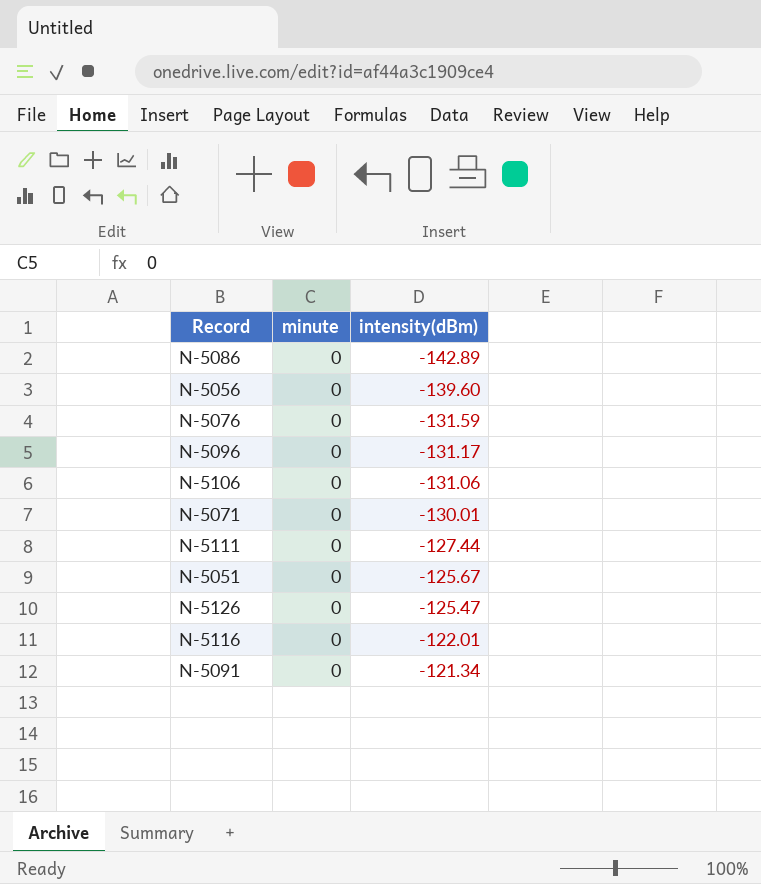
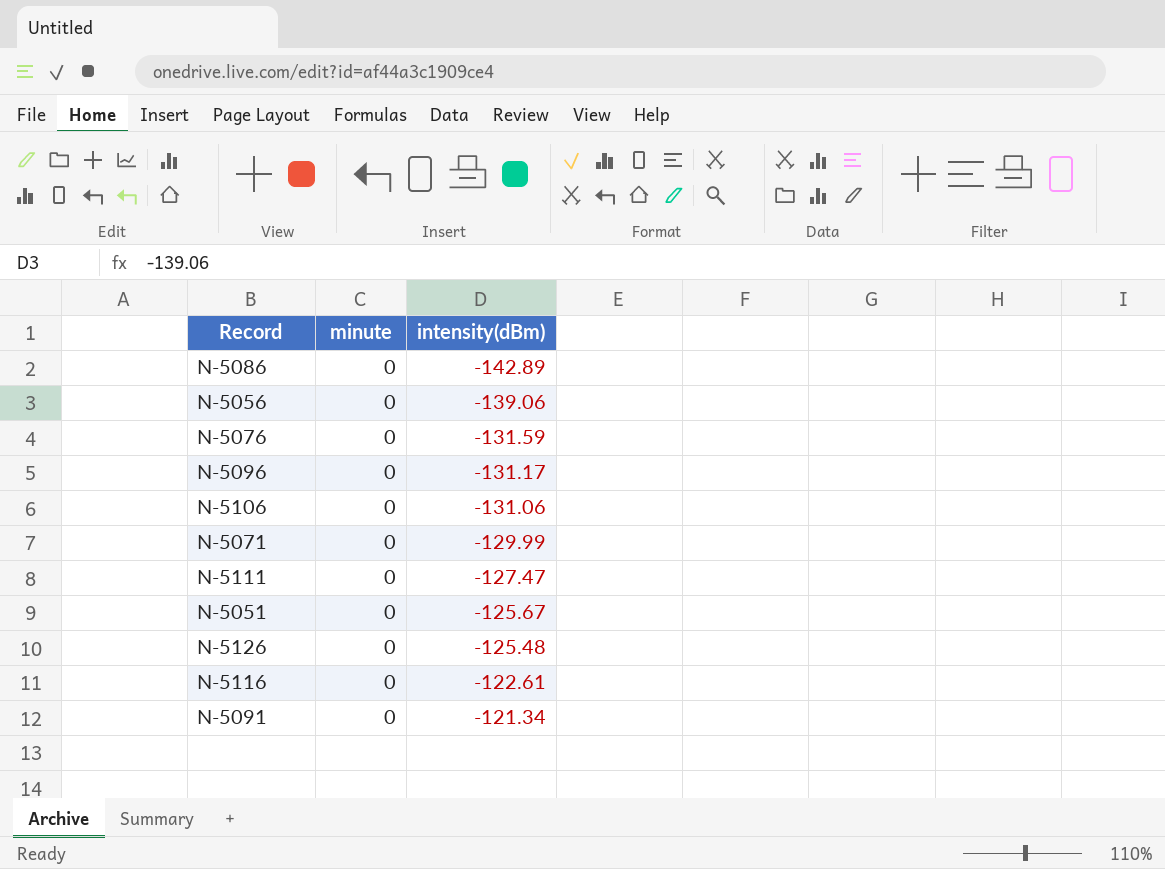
N-5056 | intensity(dBm): -139.60 -> -139.06
N-5071 | intensity(dBm): -130.01 -> -129.99
N-5111 | intensity(dBm): -127.44 -> -127.47
N-5126 | intensity(dBm): -125.47 -> -125.48
N-5116 | intensity(dBm): -122.01 -> -122.61

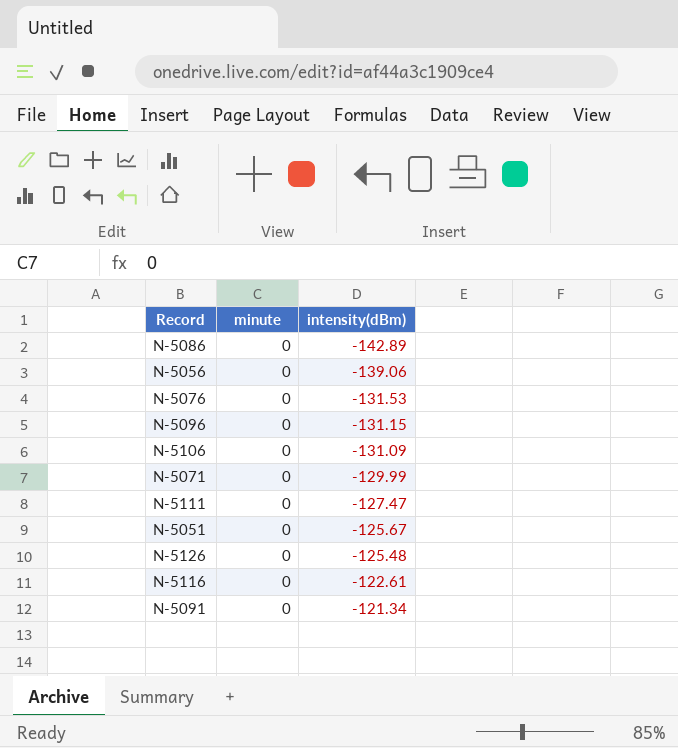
N-5076 | intensity(dBm): -131.59 -> -131.53
N-5096 | intensity(dBm): -131.17 -> -131.15
N-5106 | intensity(dBm): -131.06 -> -131.09

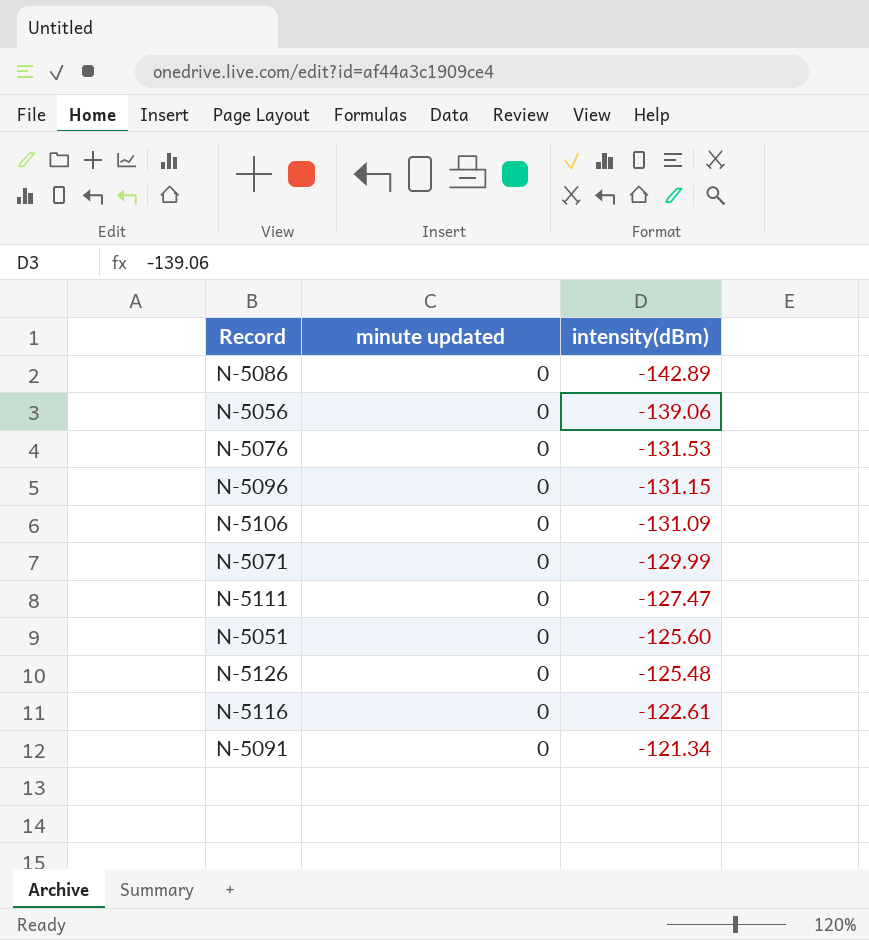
column name: minute -> minute updated
N-5051 | intensity(dBm): -125.67 -> -125.60

